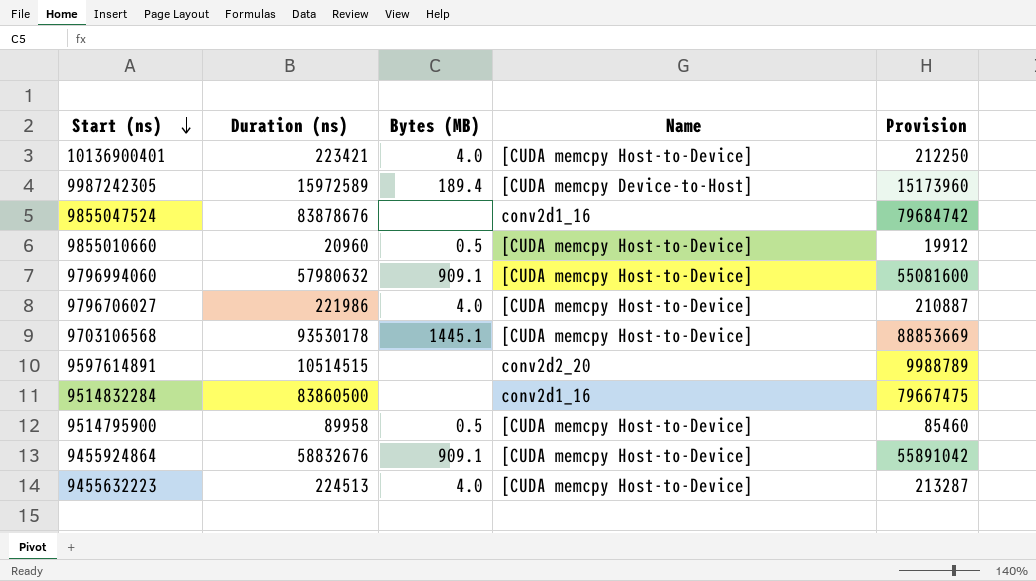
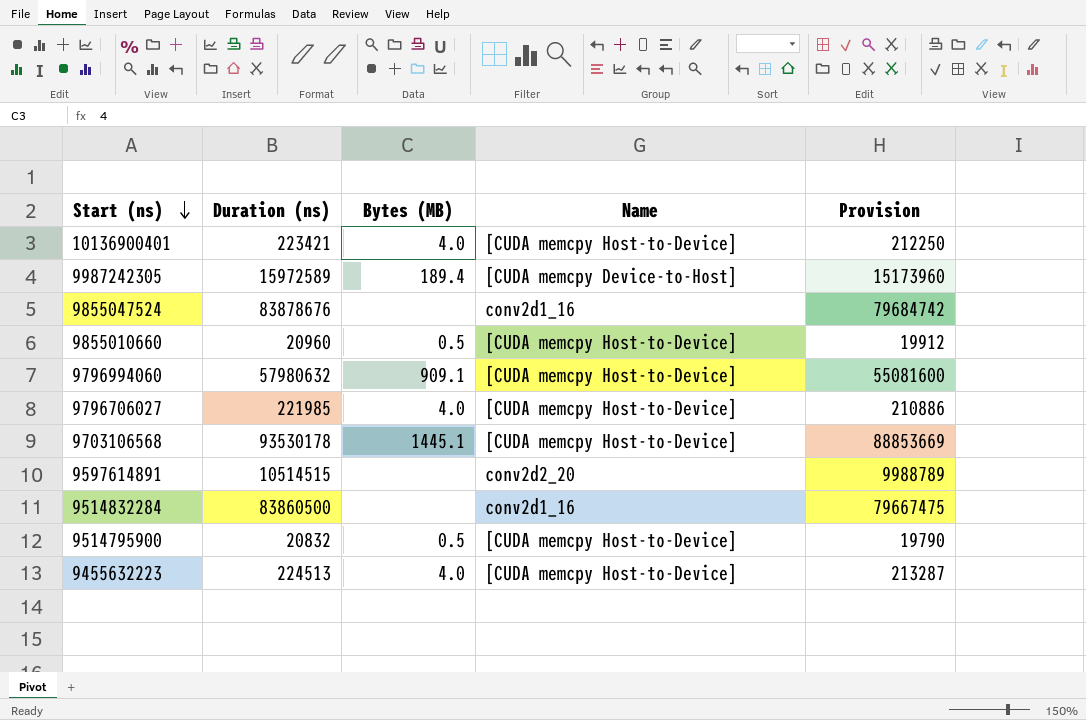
row 9455924864: 58832676 | 909.1 | [CUDA memcpy Host-to-Device] | 55891042 -> none
9796706027 | Duration (ns): 221986 -> 221985
9796706027 | Provision: 210887 -> 210886
9514795900 | Duration (ns): 89958 -> 20832
9514795900 | Provision: 85460 -> 19790

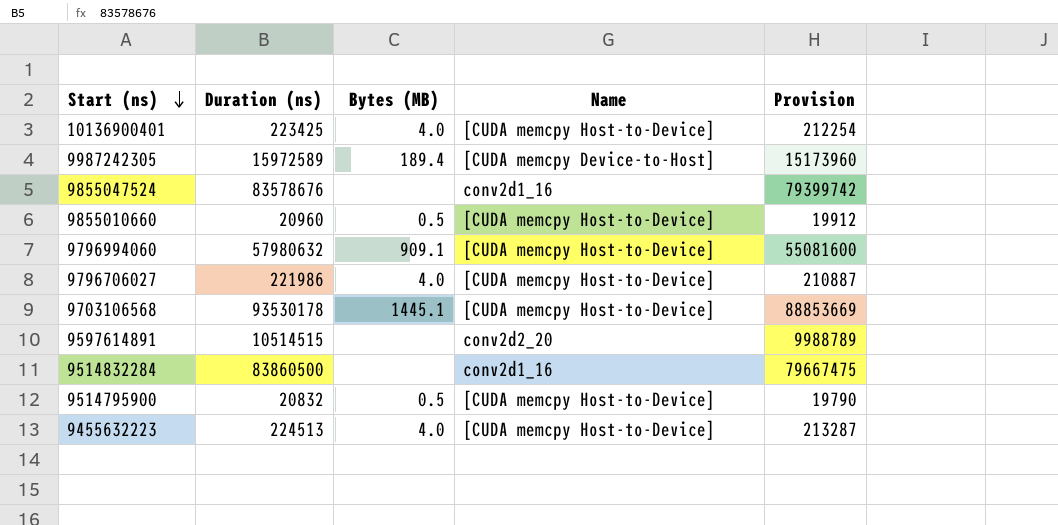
10136900401 | Duration (ns): 223421 -> 223425
10136900401 | Provision: 212250 -> 212254
9855047524 | Duration (ns): 83878676 -> 83578676
9855047524 | Provision: 79684742 -> 79399742
9796706027 | Duration (ns): 221985 -> 221986
9796706027 | Provision: 210886 -> 210887

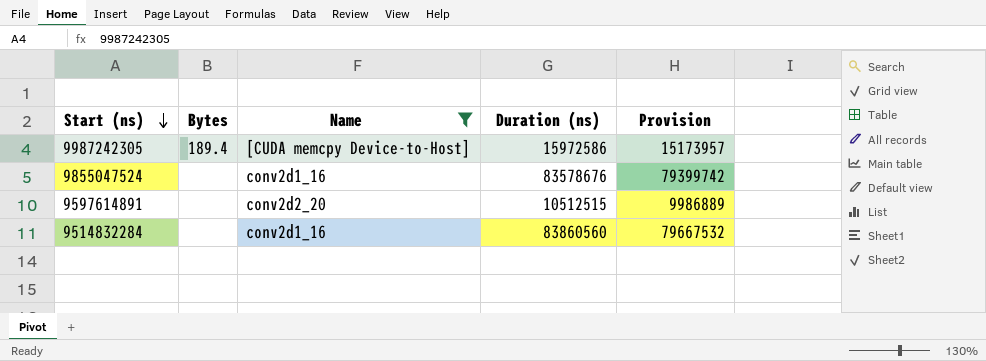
filter: none -> Name != [CUDA memcpy Host-to-Device]
column name: Bytes (MB) -> Bytes
column Duration (ns) | position: 2 -> 4
9987242305 | Duration (ns): 15972589 -> 15972586
9987242305 | Provision: 15173960 -> 15173957
9597614891 | Duration (ns): 10514515 -> 10512515
9597614891 | Provision: 9988789 -> 9986889
9514832284 | Duration (ns): 83860500 -> 83860560
9514832284 | Provision: 79667475 -> 79667532

